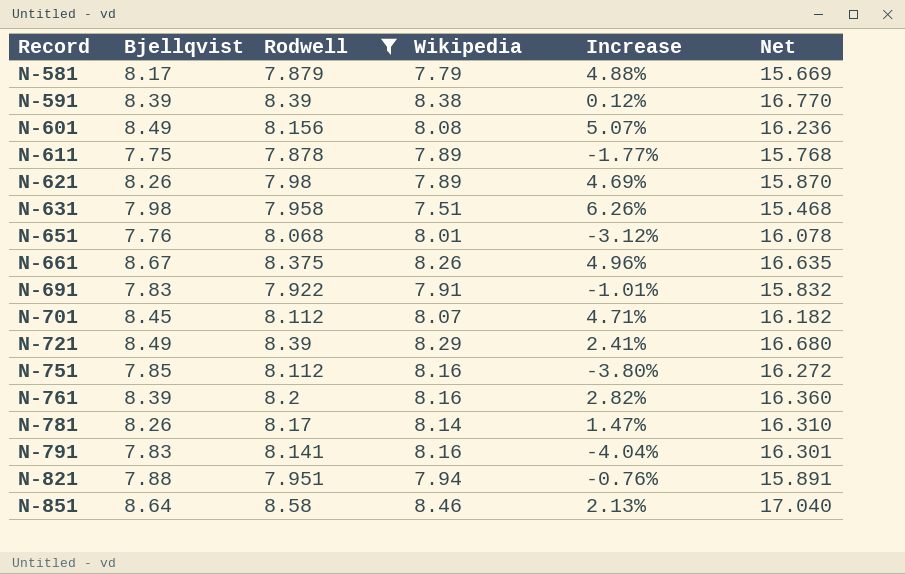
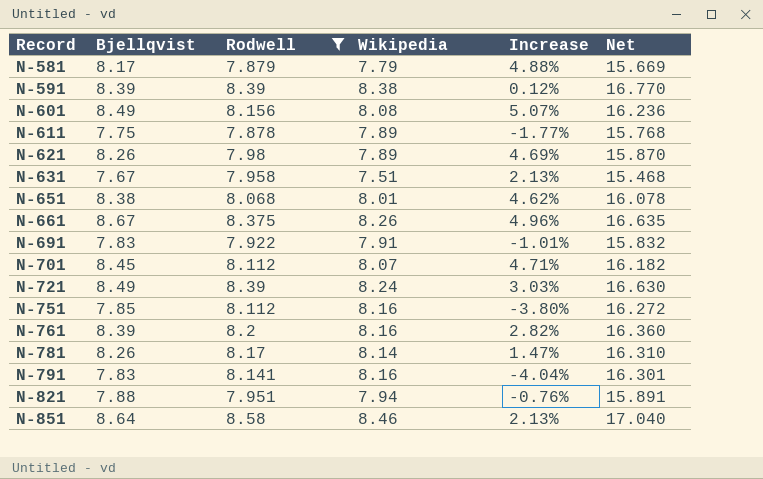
N-631 | Bjellqvist: 7.98 -> 7.67
N-631 | Increase: 6.26% -> 2.13%
N-651 | Bjellqvist: 7.76 -> 8.38
N-651 | Increase: -3.12% -> 4.62%
N-721 | Wikipedia: 8.29 -> 8.24
N-721 | Increase: 2.41% -> 3.03%
N-721 | Net: 16.680 -> 16.630

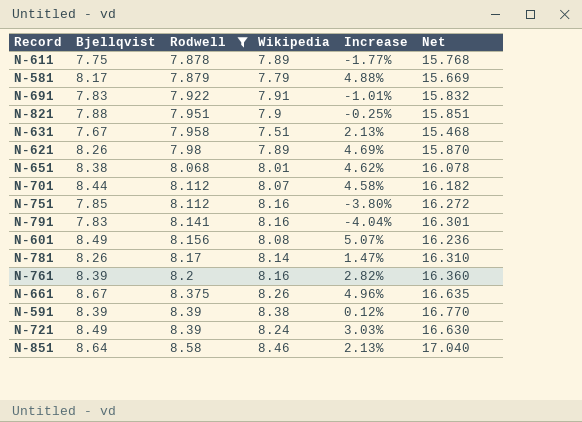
row order: Record ascending -> Rodwell ascending
N-821 | Wikipedia: 7.94 -> 7.9
N-821 | Increase: -0.76% -> -0.25%
N-821 | Net: 15.891 -> 15.851
N-701 | Bjellqvist: 8.45 -> 8.44
N-701 | Increase: 4.71% -> 4.58%

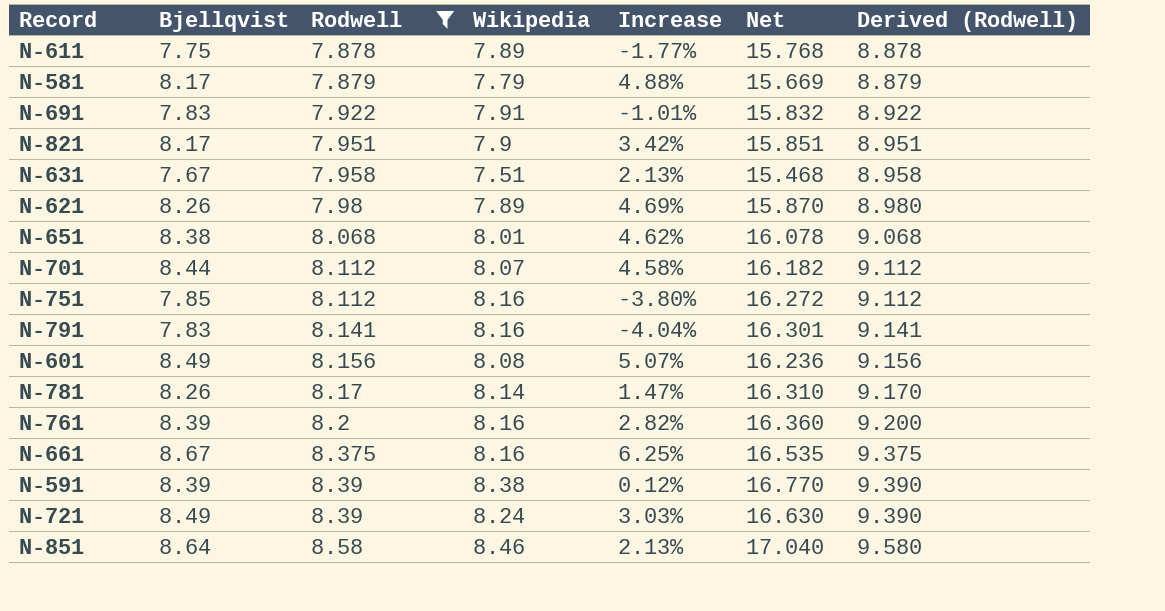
column Derived (Rodwell) | formula: none -> [Rodwell] + 1
N-821 | Bjellqvist: 7.88 -> 8.17
N-821 | Increase: -0.25% -> 3.42%
N-661 | Wikipedia: 8.26 -> 8.16
N-661 | Increase: 4.96% -> 6.25%
N-661 | Net: 16.635 -> 16.535

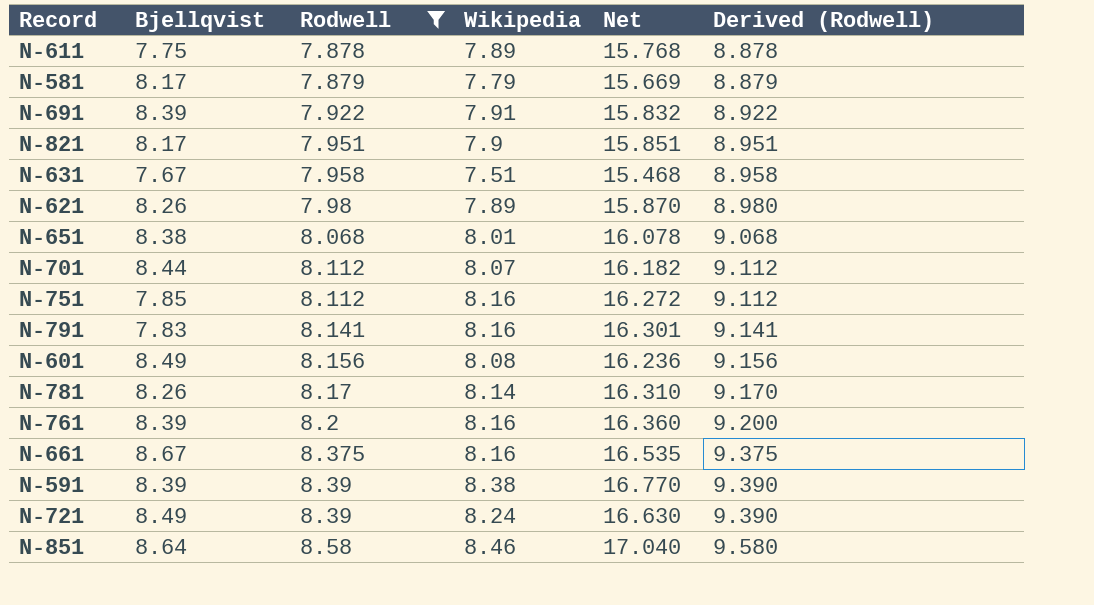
column Increase | formula: ([Bjellqvist] - [Wikipedia]) / [Wikipedia] -> none
N-691 | Bjellqvist: 7.83 -> 8.39

